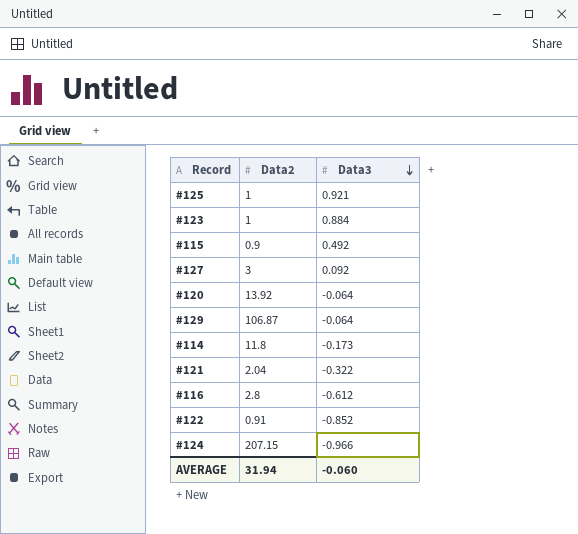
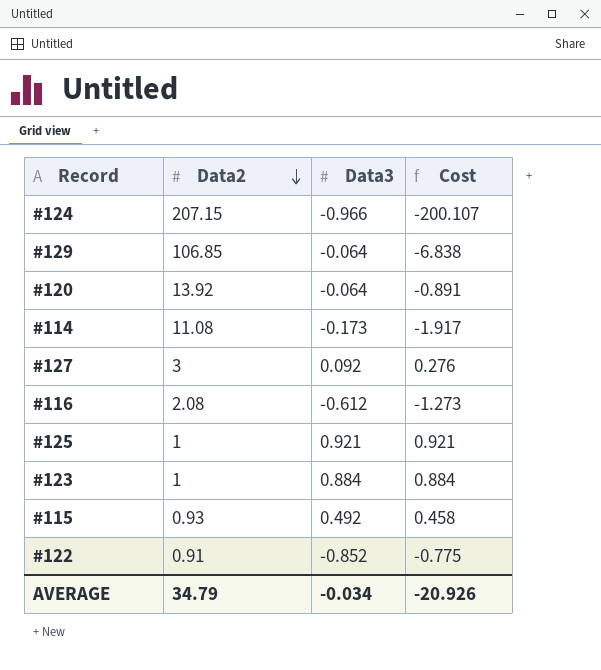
row order: Data3 descending -> Data2 descending
column Cost | formula: none -> [Data2] * [Data3]
row #121: 2.04 | -0.322 -> none
#129 | Data2: 106.87 -> 106.85
#114 | Data2: 11.8 -> 11.08
#116 | Data2: 2.8 -> 2.08
#115 | Data2: 0.9 -> 0.93
AVERAGE | Data2: 31.94 -> 34.79
AVERAGE | Data3: -0.060 -> -0.034

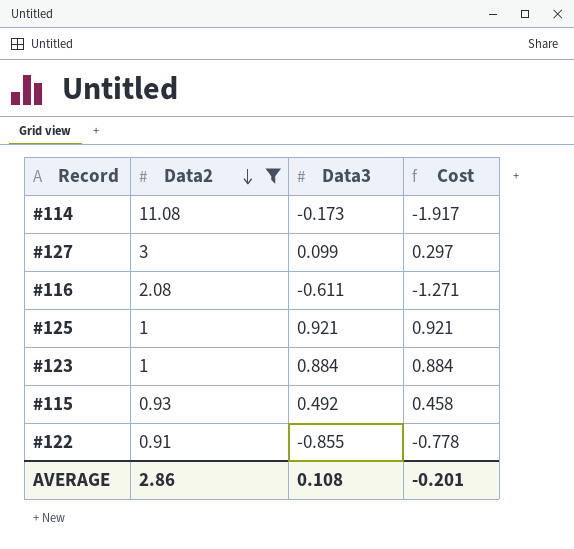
filter: none -> Data2 <= 11.08
#127 | Data3: 0.092 -> 0.099
#127 | Cost: 0.276 -> 0.297
#116 | Data3: -0.612 -> -0.611
#116 | Cost: -1.273 -> -1.271
#122 | Data3: -0.852 -> -0.855
#122 | Cost: -0.775 -> -0.778
AVERAGE | Data2: 34.79 -> 2.86
AVERAGE | Data3: -0.034 -> 0.108
AVERAGE | Cost: -20.926 -> -0.201

